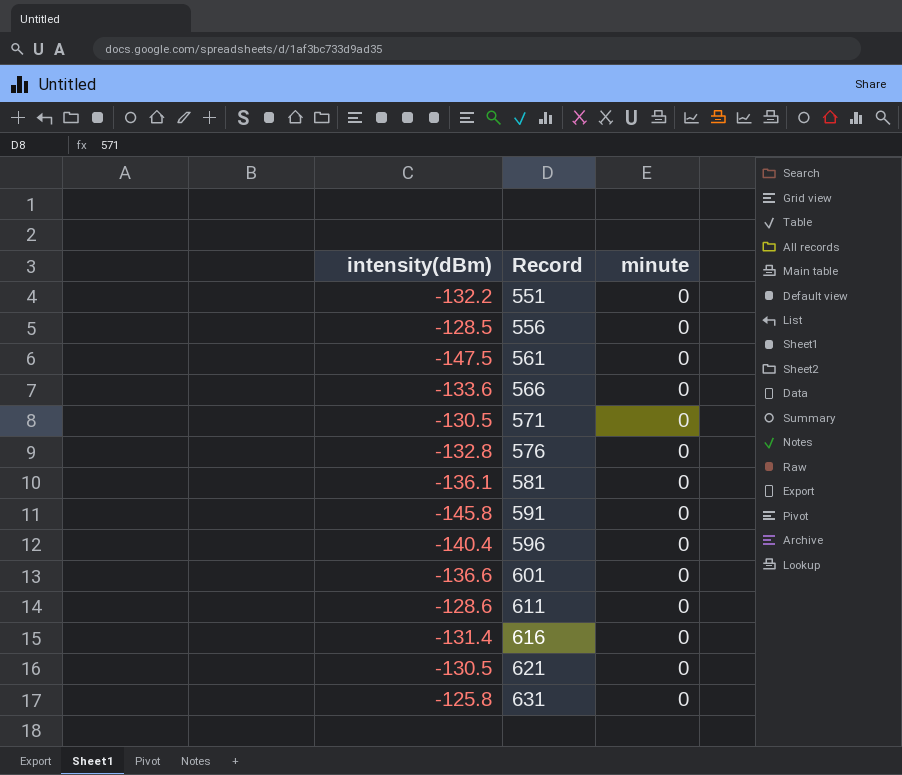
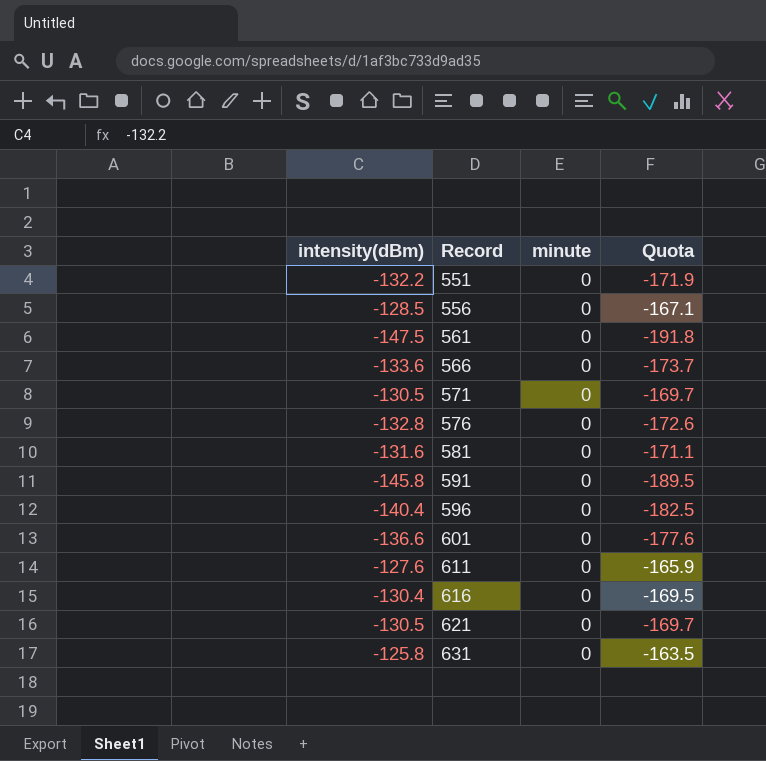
column Quota | formula: none -> [intensity(dBm)] * 1.3
581 | intensity(dBm): -136.1 -> -131.6
611 | intensity(dBm): -128.6 -> -127.6
616 | intensity(dBm): -131.4 -> -130.4

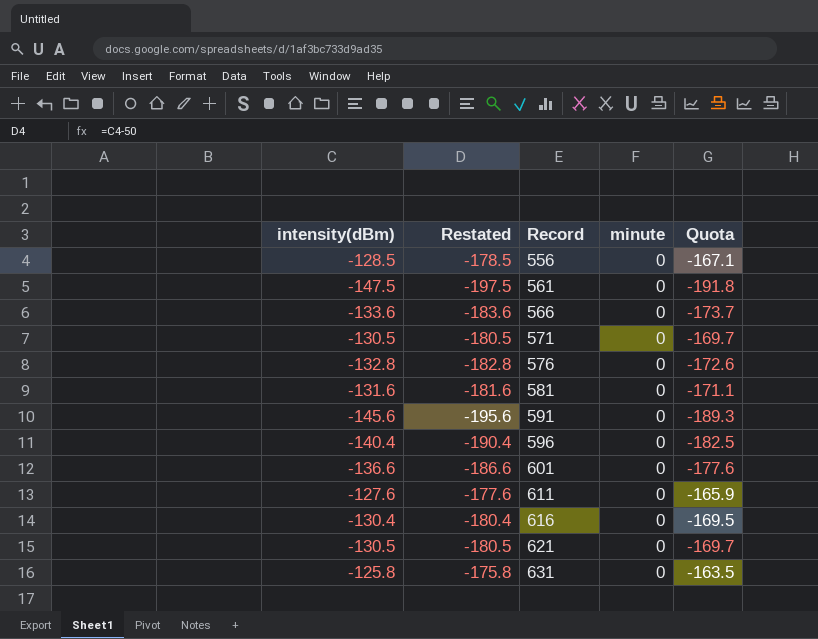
column Restated | formula: none -> [intensity(dBm)] - 50
row 551: -132.2 | 0 | -171.9 -> none
591 | intensity(dBm): -145.8 -> -145.6
591 | Quota: -189.5 -> -189.3

